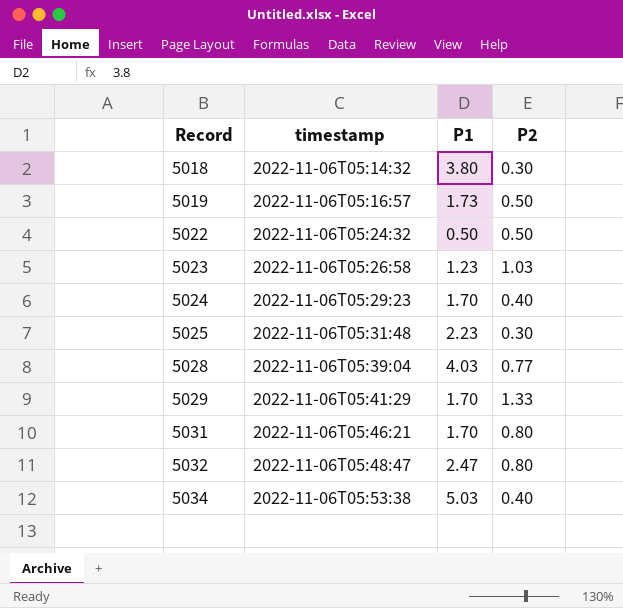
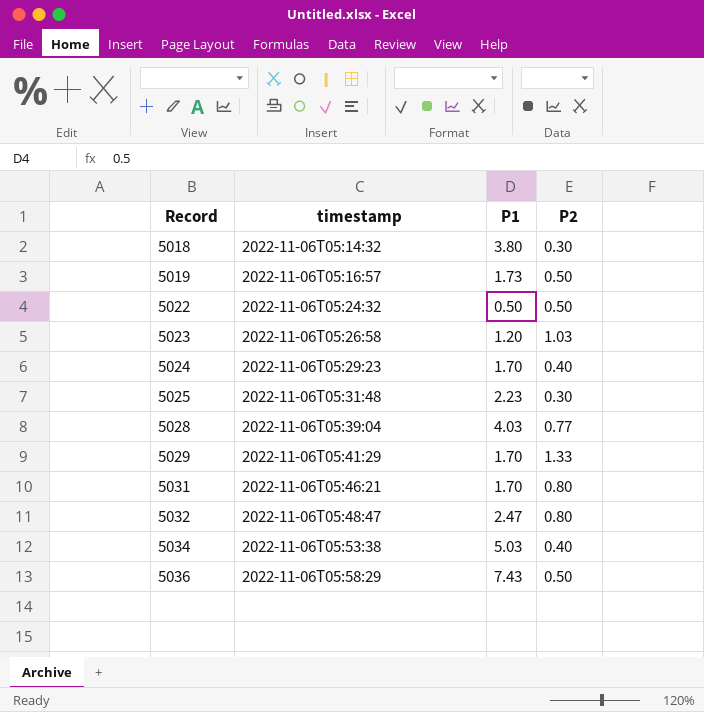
5023 | P1: 1.23 -> 1.20
row 5036: none -> 2022-11-06T05:58:29 | 7.43 | 0.50

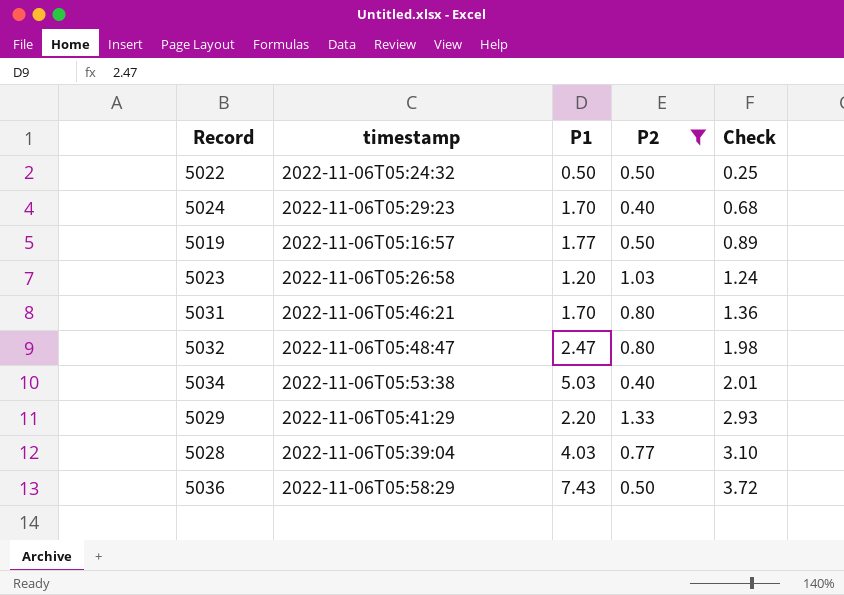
filter: none -> P2 != 0.30
row order: Record ascending -> Check ascending
column Check | formula: none -> [P1] * [P2]
5019 | P1: 1.73 -> 1.77
5029 | P1: 1.70 -> 2.20

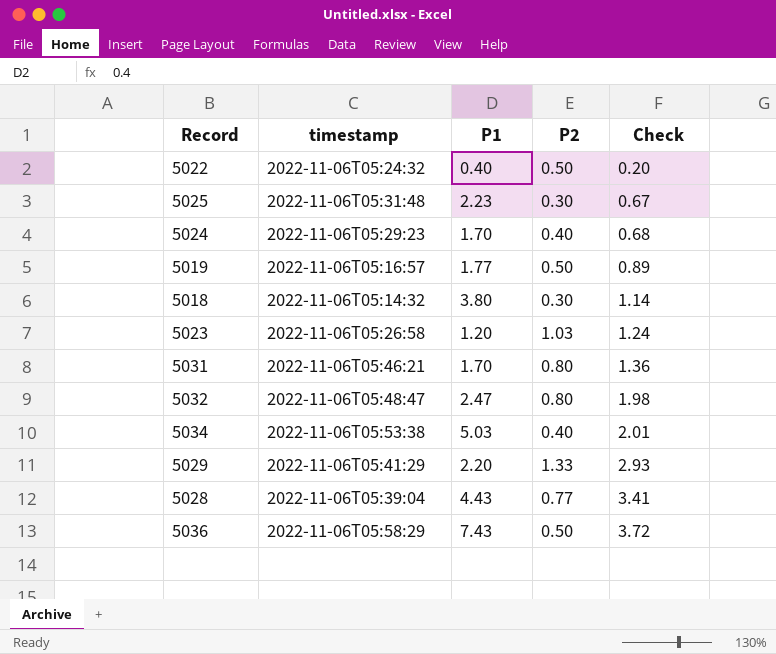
filter: P2 != 0.30 -> none
5022 | P1: 0.50 -> 0.40
5022 | Check: 0.25 -> 0.20
5028 | P1: 4.03 -> 4.43
5028 | Check: 3.10 -> 3.41

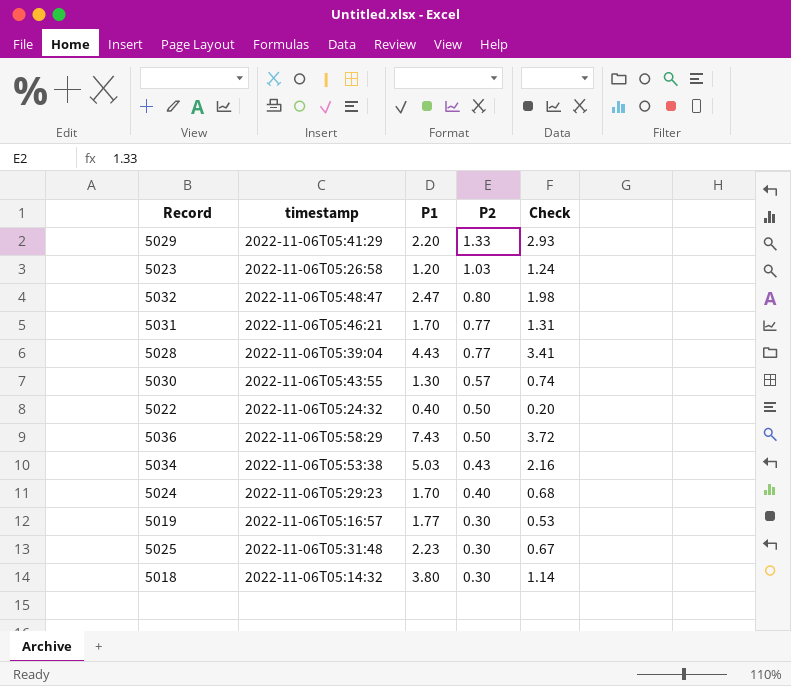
row order: Check ascending -> P2 descending
5031 | P2: 0.80 -> 0.77
5031 | Check: 1.36 -> 1.31
row 5030: none -> 2022-11-06T05:43:55 | 1.30 | 0.57 | 0.74
5034 | P2: 0.40 -> 0.43
5034 | Check: 2.01 -> 2.16
5019 | P2: 0.50 -> 0.30
5019 | Check: 0.89 -> 0.53

